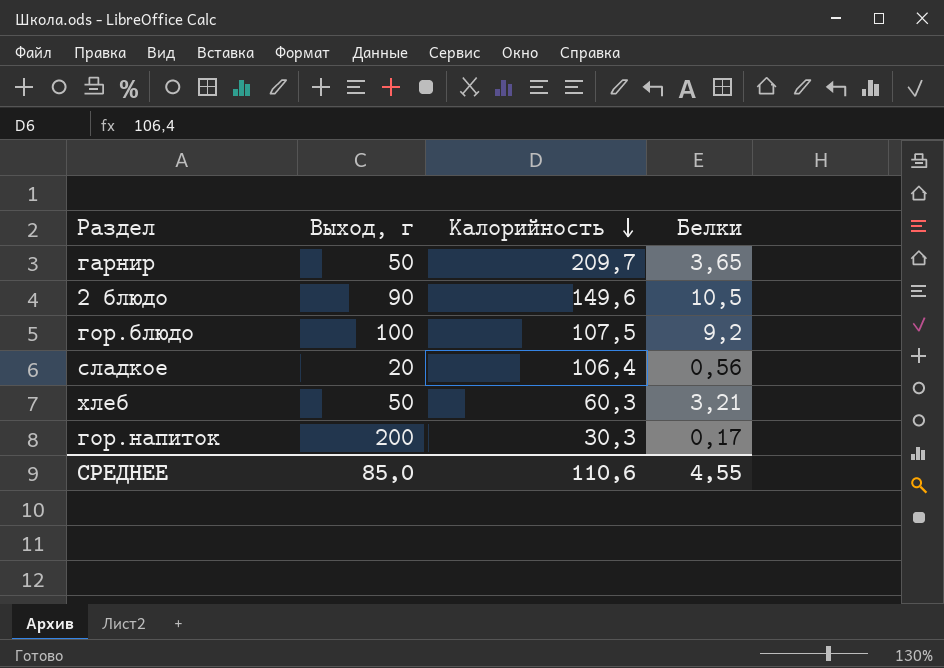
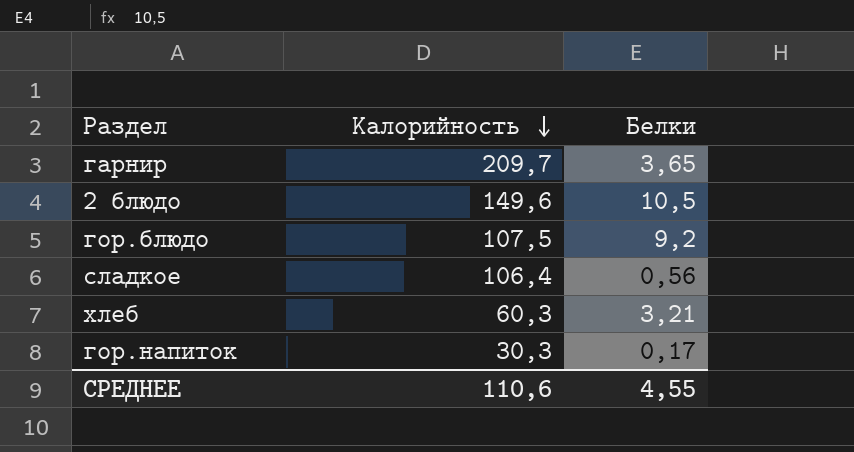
column Выход, г | position: 2 -> none

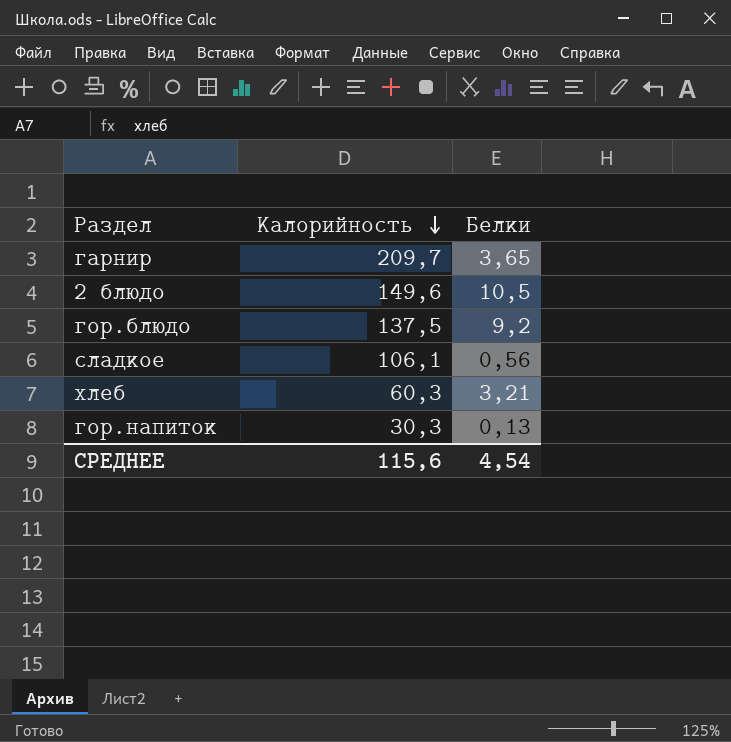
гор.блюдо | Калорийность: 107,5 -> 137,5
сладкое | Калорийность: 106,4 -> 106,1
гор.напиток | Белки: 0,17 -> 0,13
СРЕДНЕЕ | Калорийность: 110,6 -> 115,6
СРЕДНЕЕ | Белки: 4,55 -> 4,54

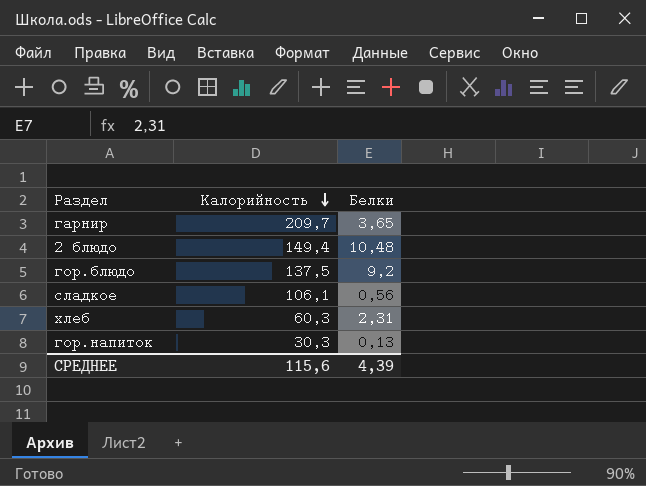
2 блюдо | Калорийность: 149,6 -> 149,4
2 блюдо | Белки: 10,5 -> 10,48
хлеб | Белки: 3,21 -> 2,31
СРЕДНЕЕ | Белки: 4,54 -> 4,39

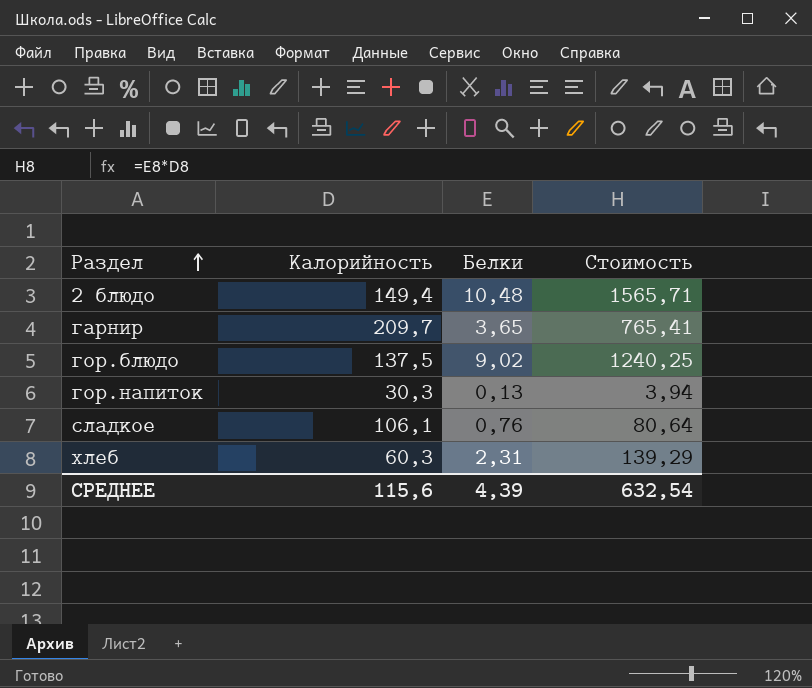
row order: Калорийность descending -> Раздел ascending
column Стоимость | formula: none -> [Калорийность] * [Белки]
гор.блюдо | Белки: 9,2 -> 9,02
сладкое | Белки: 0,56 -> 0,76

